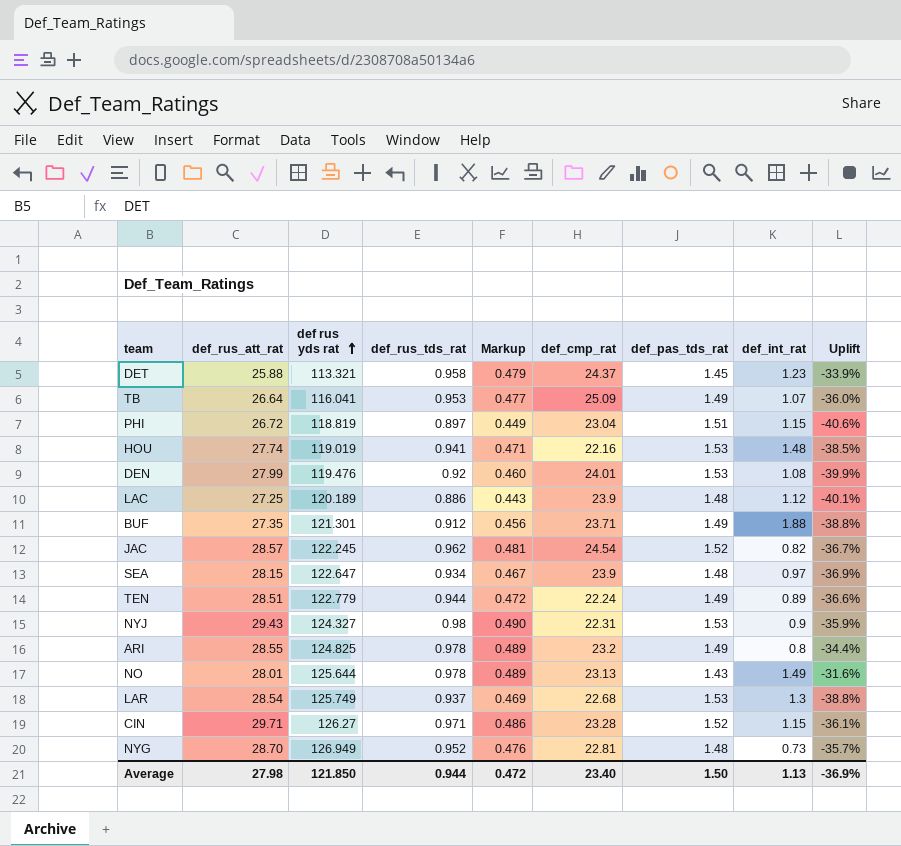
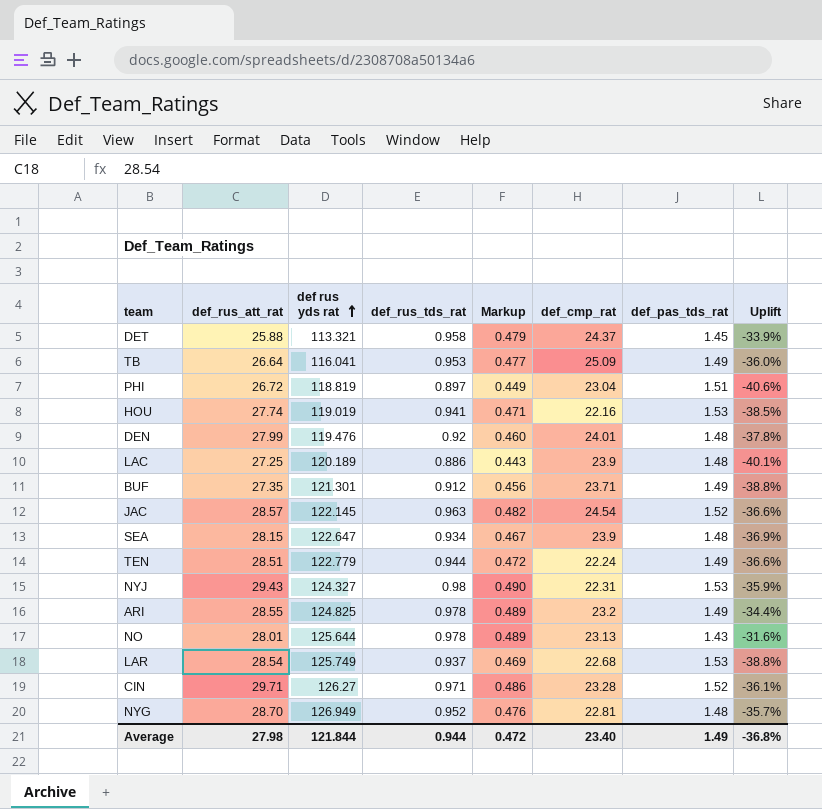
column def_int_rat | position: 8 -> none
DEN | def_pas_tds_rat: 1.53 -> 1.48
DEN | Uplift: -39.9% -> -37.8%
JAC | def rus yds rat: 122.245 -> 122.145
JAC | def_rus_tds_rat: 0.962 -> 0.963
JAC | Markup: 0.481 -> 0.482
JAC | Uplift: -36.7% -> -36.6%
Average | def rus yds rat: 121.850 -> 121.844
Average | def_pas_tds_rat: 1.50 -> 1.49
Average | Uplift: -36.9% -> -36.8%

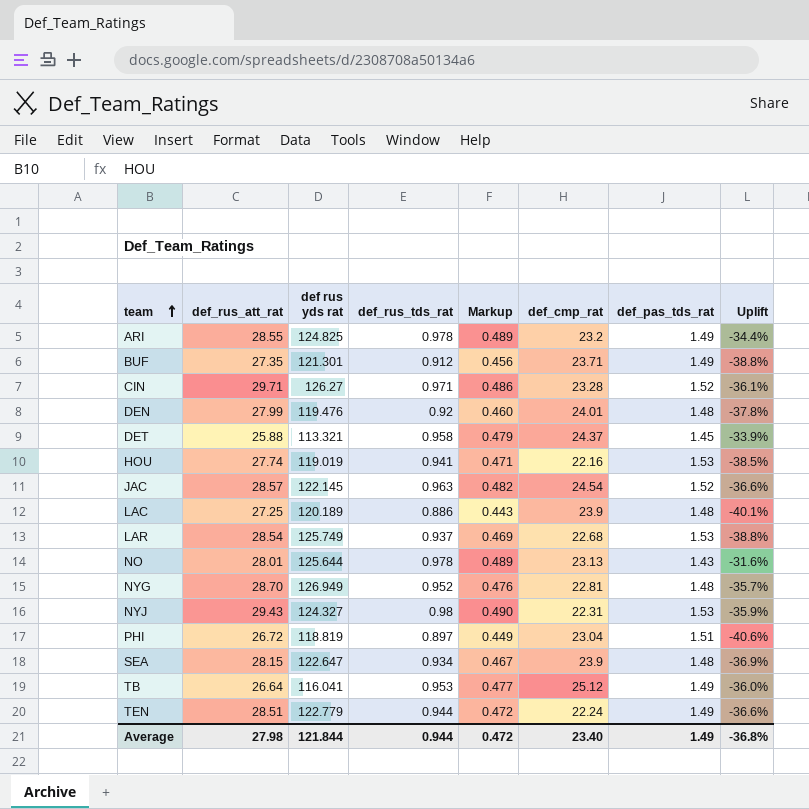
row order: def rus yds rat ascending -> team ascending
TB | def_cmp_rat: 25.09 -> 25.12

